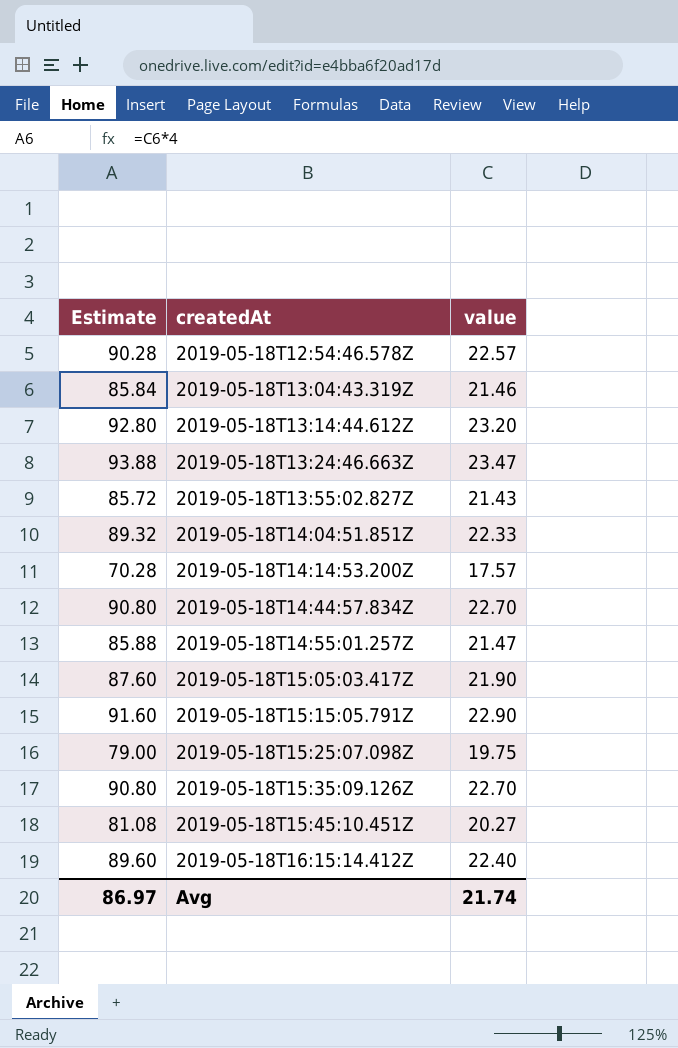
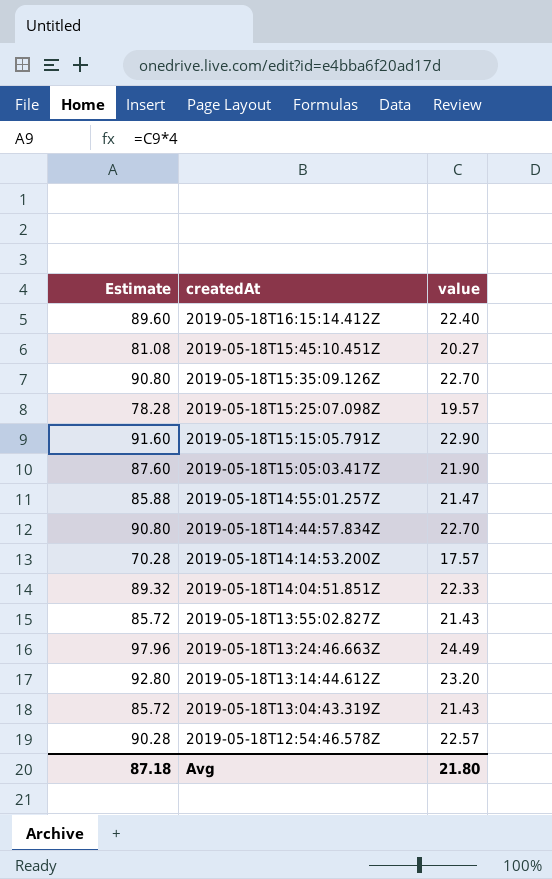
row order: createdAt ascending -> createdAt descending
2019-05-18T15:25:07.098Z | Estimate: 79.00 -> 78.28
2019-05-18T15:25:07.098Z | value: 19.75 -> 19.57
2019-05-18T13:24:46.663Z | Estimate: 93.88 -> 97.96
2019-05-18T13:24:46.663Z | value: 23.47 -> 24.49
2019-05-18T13:04:43.319Z | Estimate: 85.84 -> 85.72
2019-05-18T13:04:43.319Z | value: 21.46 -> 21.43
Avg | Estimate: 86.97 -> 87.18
Avg | value: 21.74 -> 21.80

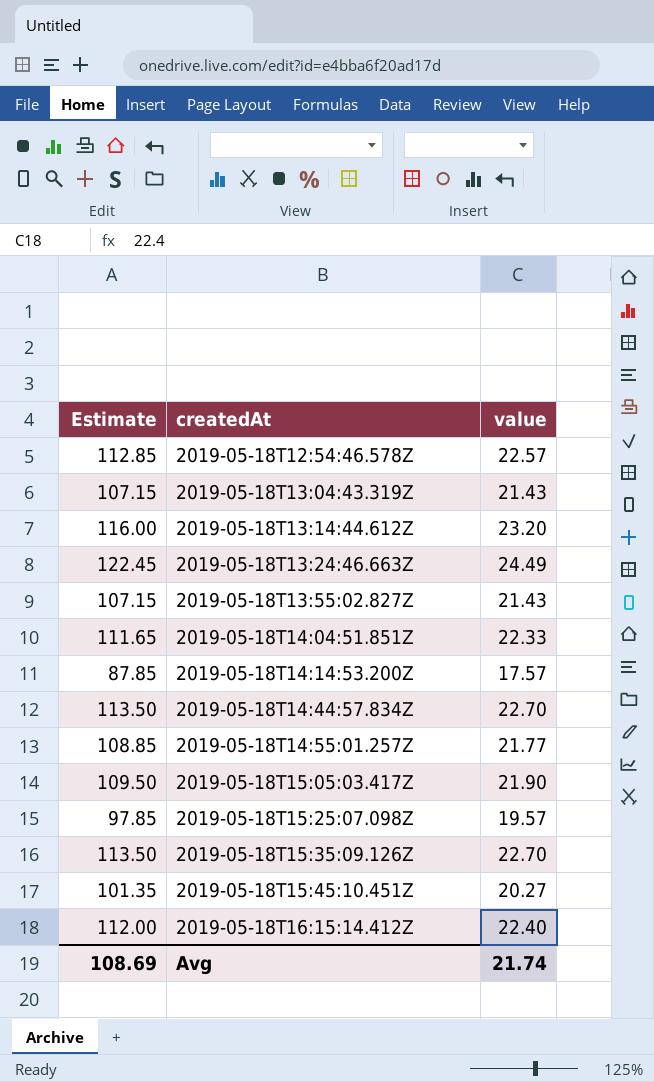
row order: createdAt descending -> createdAt ascending
column Estimate | formula: [value] * 4 -> [value] * 5
row 2019-05-18T15:15:05.791Z: 91.60 | 22.90 -> none
2019-05-18T14:55:01.257Z | value: 21.47 -> 21.77
Avg | Estimate: 87.18 -> 108.69
Avg | value: 21.80 -> 21.74

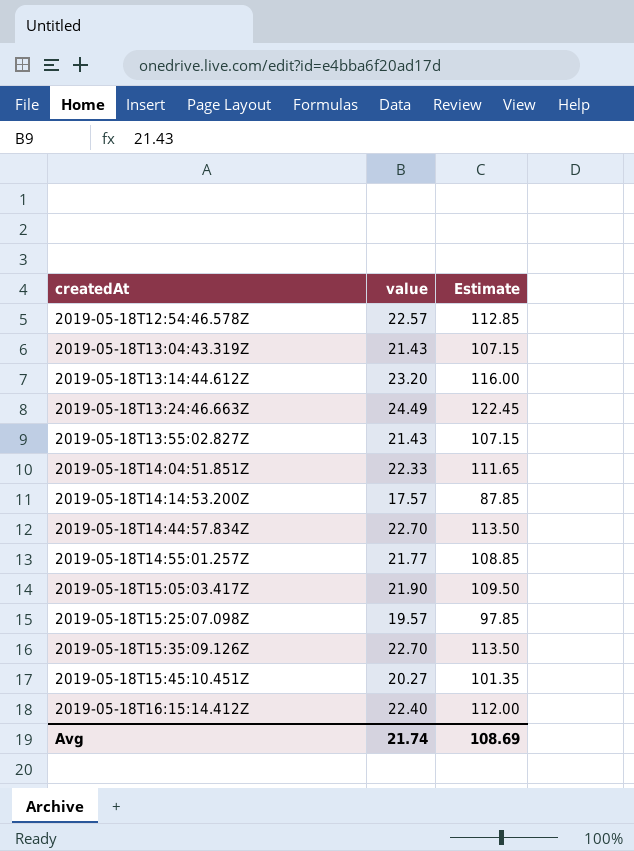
column Estimate | position: 1 -> 3

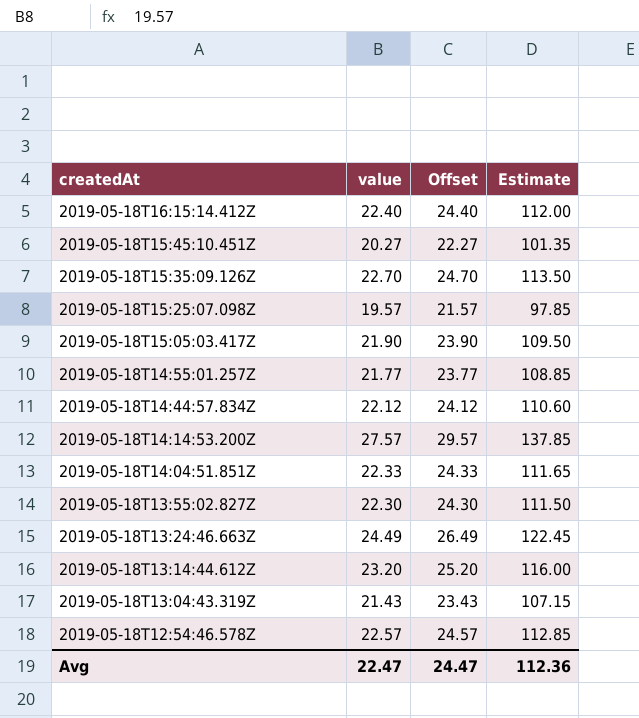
row order: createdAt ascending -> createdAt descending
column Offset | formula: none -> [value] + 2
2019-05-18T14:44:57.834Z | value: 22.70 -> 22.12
2019-05-18T14:44:57.834Z | Estimate: 113.50 -> 110.60
2019-05-18T14:14:53.200Z | value: 17.57 -> 27.57
2019-05-18T14:14:53.200Z | Estimate: 87.85 -> 137.85
2019-05-18T13:55:02.827Z | value: 21.43 -> 22.30
2019-05-18T13:55:02.827Z | Estimate: 107.15 -> 111.50
Avg | value: 21.74 -> 22.47
Avg | Estimate: 108.69 -> 112.36

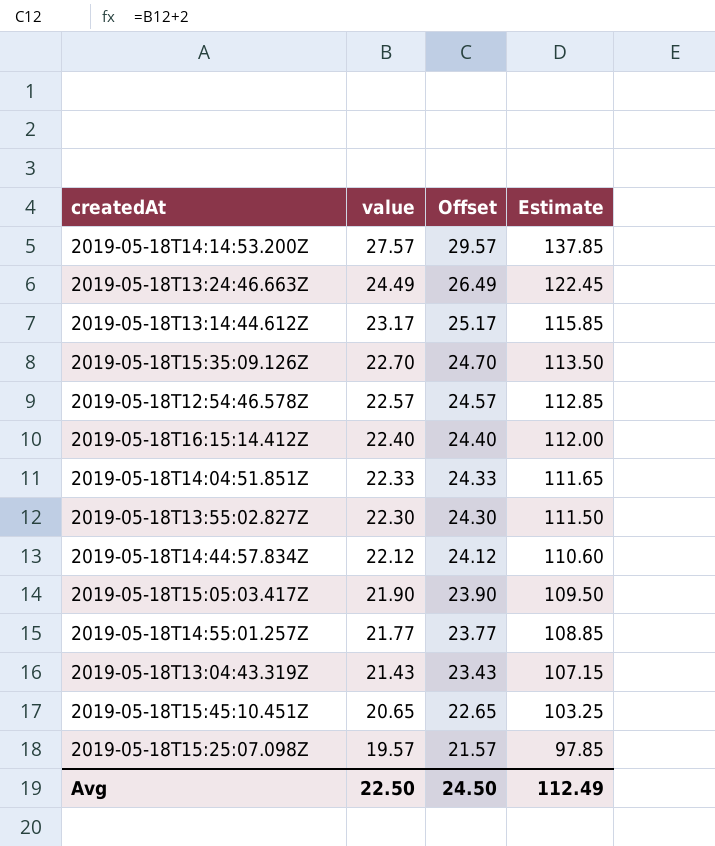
row order: createdAt descending -> value descending
2019-05-18T13:14:44.612Z | value: 23.20 -> 23.17
2019-05-18T13:14:44.612Z | Offset: 25.20 -> 25.17
2019-05-18T13:14:44.612Z | Estimate: 116.00 -> 115.85
2019-05-18T15:45:10.451Z | value: 20.27 -> 20.65
2019-05-18T15:45:10.451Z | Offset: 22.27 -> 22.65
2019-05-18T15:45:10.451Z | Estimate: 101.35 -> 103.25
Avg | value: 22.47 -> 22.50
Avg | Offset: 24.47 -> 24.50
Avg | Estimate: 112.36 -> 112.49

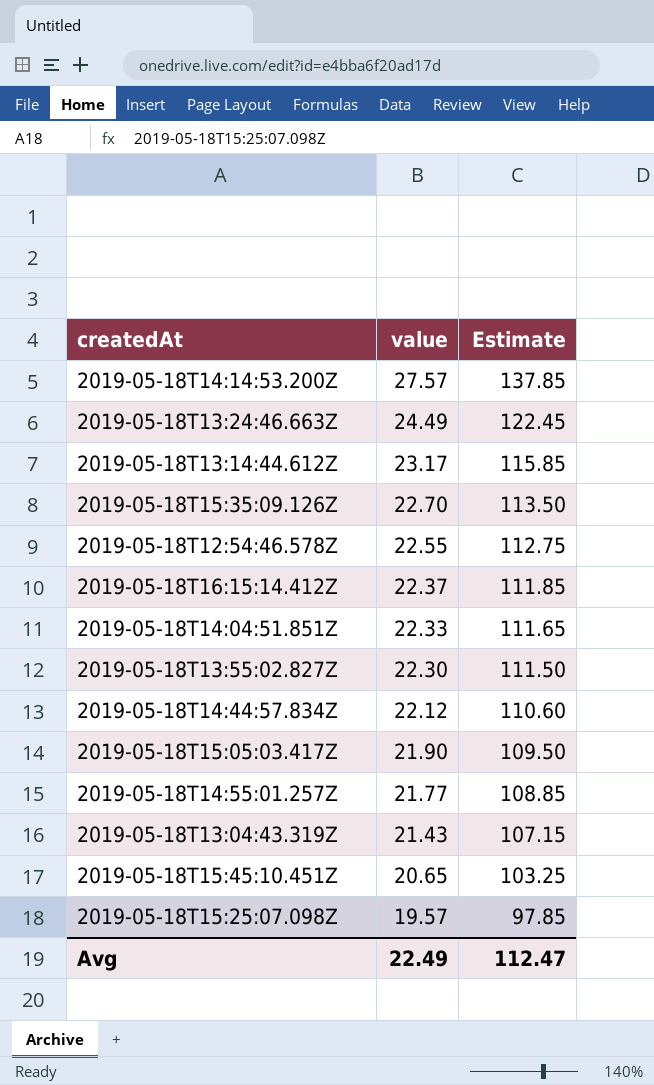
column Offset | formula: [value] + 2 -> none
2019-05-18T12:54:46.578Z | value: 22.57 -> 22.55
2019-05-18T12:54:46.578Z | Estimate: 112.85 -> 112.75
2019-05-18T16:15:14.412Z | value: 22.40 -> 22.37
2019-05-18T16:15:14.412Z | Estimate: 112.00 -> 111.85
Avg | value: 22.50 -> 22.49
Avg | Estimate: 112.49 -> 112.47

